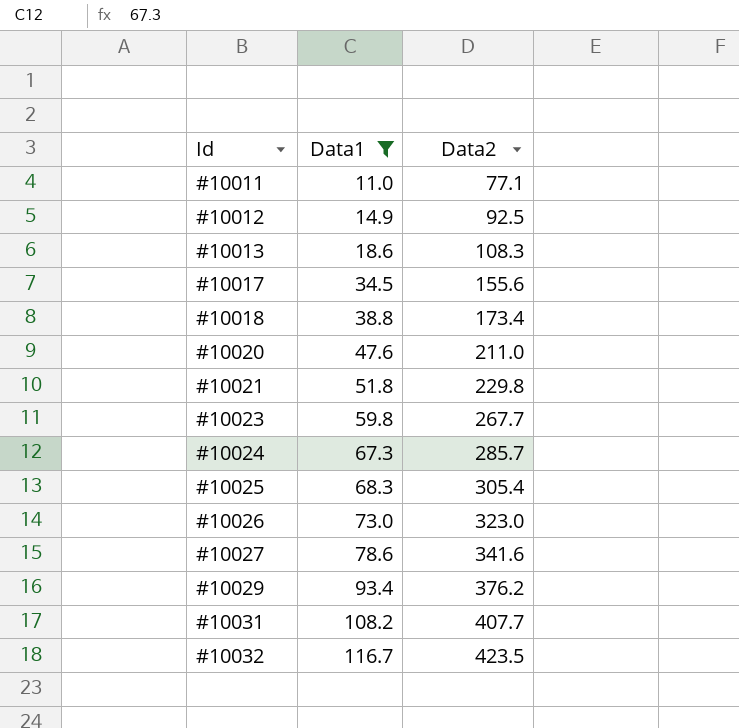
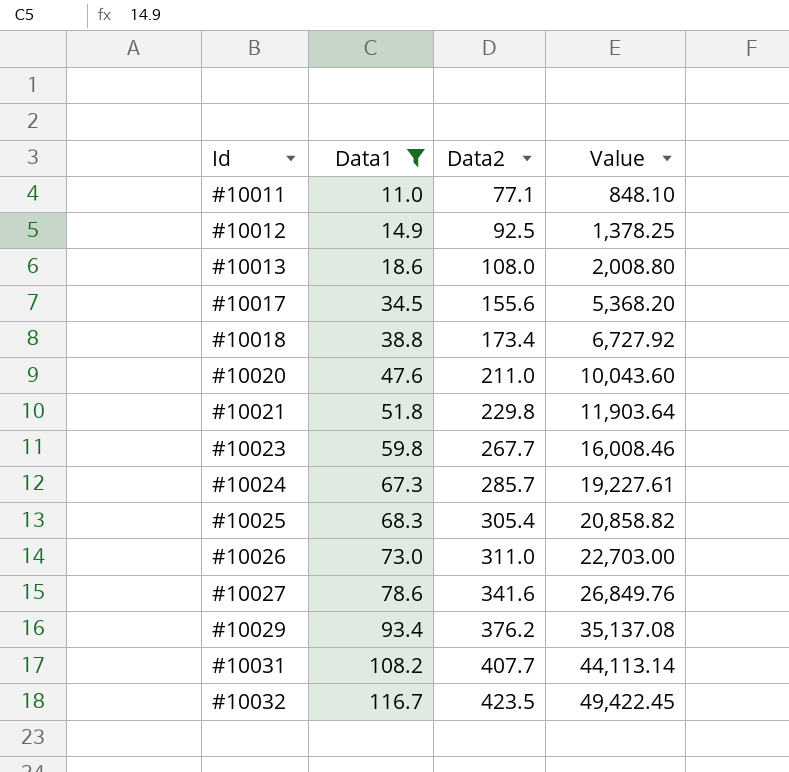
column Value | formula: none -> [Data1] * [Data2]
#10013 | Data2: 108.3 -> 108.0
#10026 | Data2: 323.0 -> 311.0

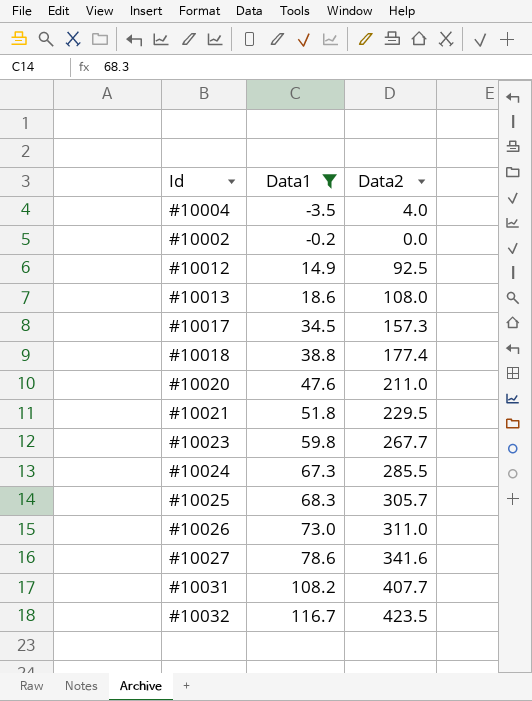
column Value | formula: [Data1] * [Data2] -> none
row #10011: 11.0 | 77.1 | 848.10 -> none
row #10029: 93.4 | 376.2 | 35,137.08 -> none
row #10004: none -> -3.5 | 4.0
row #10002: none -> -0.2 | 0.0
#10017 | Data2: 155.6 -> 157.3
#10018 | Data2: 173.4 -> 177.4
#10021 | Data2: 229.8 -> 229.5
#10024 | Data2: 285.7 -> 285.5
#10025 | Data2: 305.4 -> 305.7

